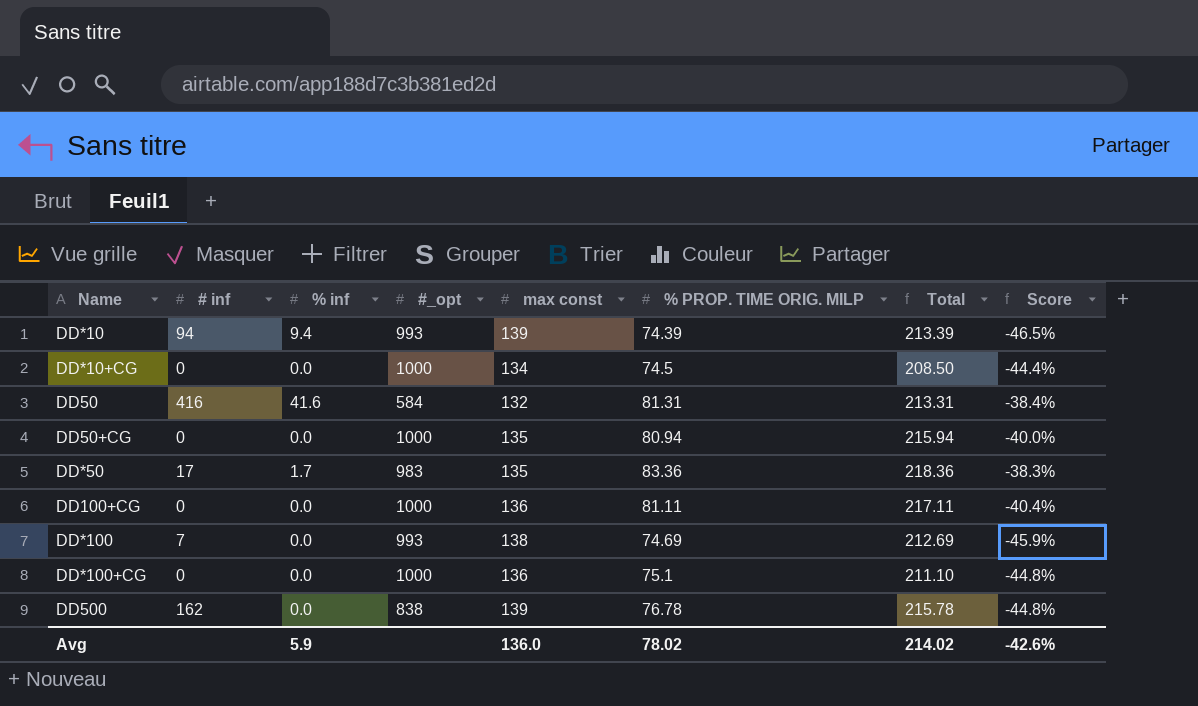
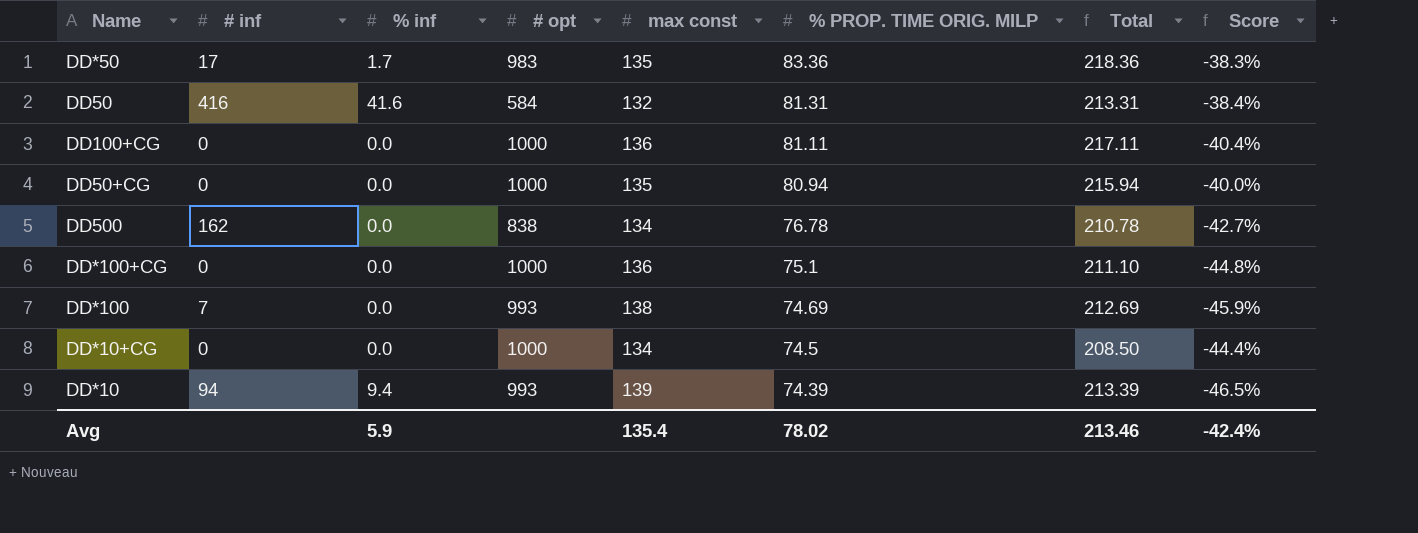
row order: none -> % PROP. TIME ORIG. MILP descending
column name: #_opt -> # opt
DD500 | max const: 139 -> 134
DD500 | Total: 215.78 -> 210.78
DD500 | Score: -44.8% -> -42.7%
Avg | max const: 136.0 -> 135.4
Avg | Total: 214.02 -> 213.46
Avg | Score: -42.6% -> -42.4%

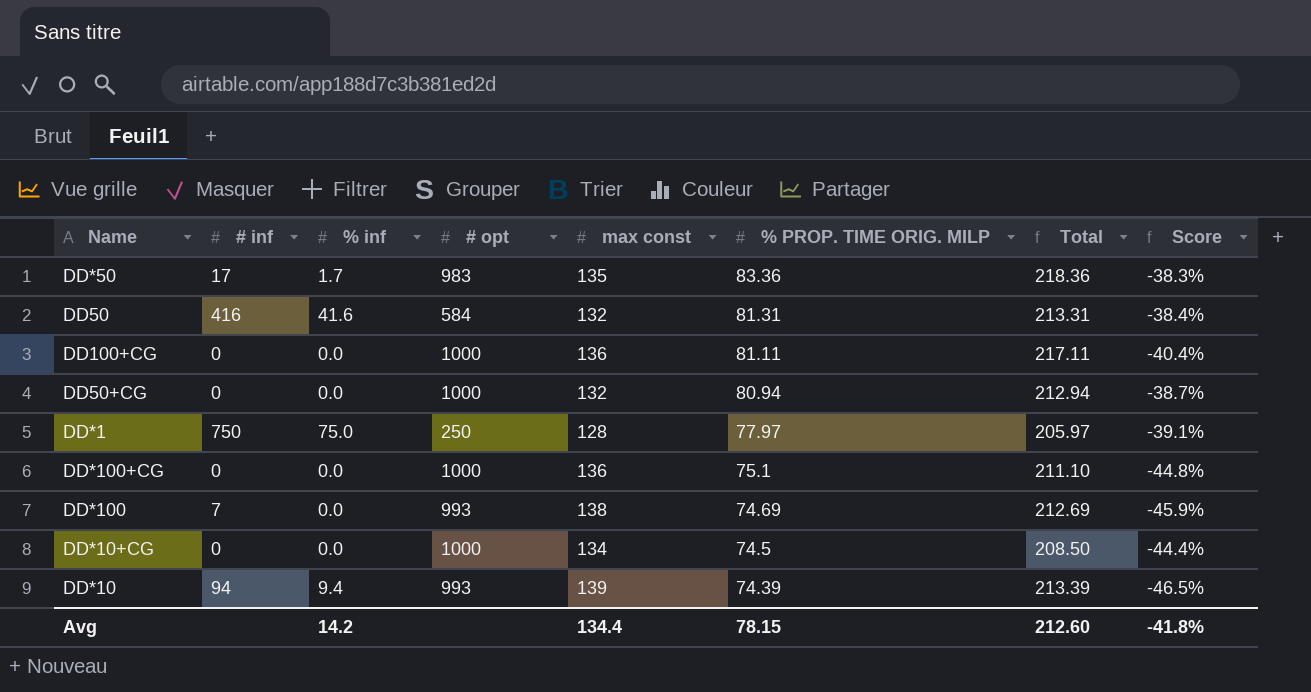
row DD500: 162 | 0.0 | 838 | 134 | 76.78 | 210.78 | -42.7% -> none
DD50+CG | max const: 135 -> 132
DD50+CG | Total: 215.94 -> 212.94
DD50+CG | Score: -40.0% -> -38.7%
row DD*1: none -> 750 | 75.0 | 250 | 128 | 77.97 | 205.97 | -39.1%
Avg | % inf: 5.9 -> 14.2
Avg | max const: 135.4 -> 134.4
Avg | % PROP. TIME ORIG. MILP: 78.02 -> 78.15
Avg | Total: 213.46 -> 212.60
Avg | Score: -42.4% -> -41.8%

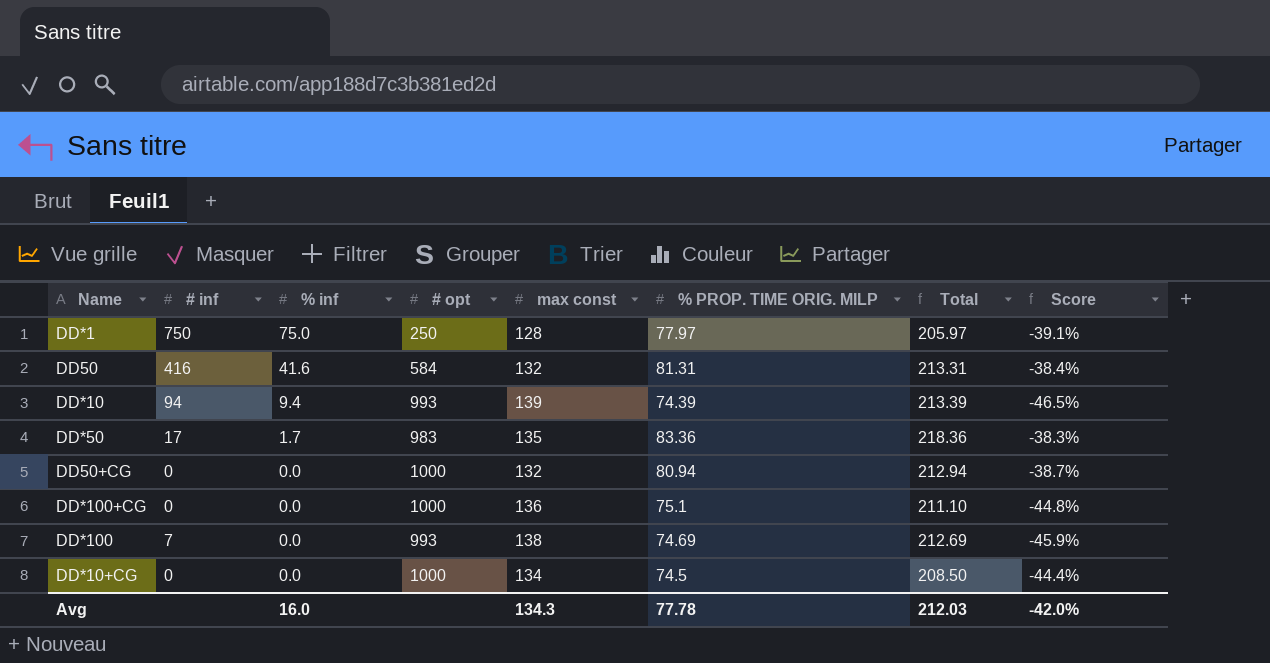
row order: % PROP. TIME ORIG. MILP descending -> % inf descending
row DD100+CG: 0 | 0.0 | 1000 | 136 | 81.11 | 217.11 | -40.4% -> none
Avg | % inf: 14.2 -> 16.0
Avg | max const: 134.4 -> 134.3
Avg | % PROP. TIME ORIG. MILP: 78.15 -> 77.78
Avg | Total: 212.60 -> 212.03
Avg | Score: -41.8% -> -42.0%

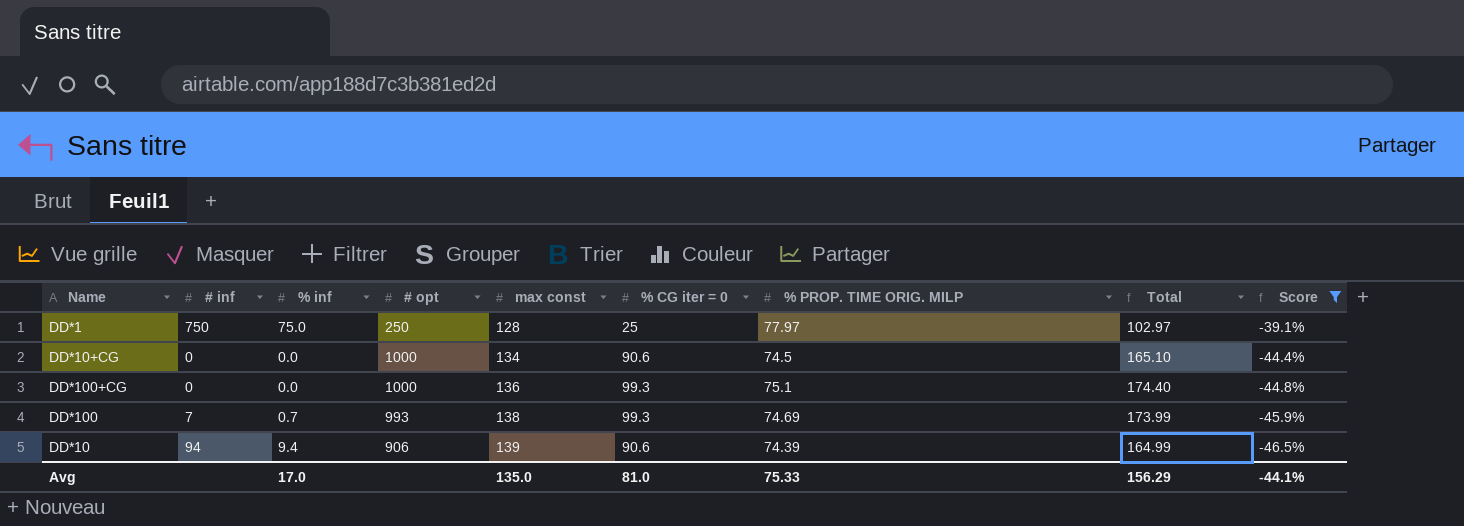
filter: none -> Score <= -39.1%
row order: % inf descending -> max const ascending
column % CG iter = 0 | position: none -> 6
column Total | formula: [max const] + [% PROP. TIME ORIG. MILP] -> [% CG iter = 0] + [% PROP. TIME ORIG. MILP]
DD*100 | % inf: 0.0 -> 0.7
DD*10 | # opt: 993 -> 906
Avg | % inf: 16.0 -> 17.0
Avg | max const: 134.3 -> 135.0
Avg | % PROP. TIME ORIG. MILP: 77.78 -> 75.33
Avg | Total: 212.03 -> 156.29
Avg | Score: -42.0% -> -44.1%

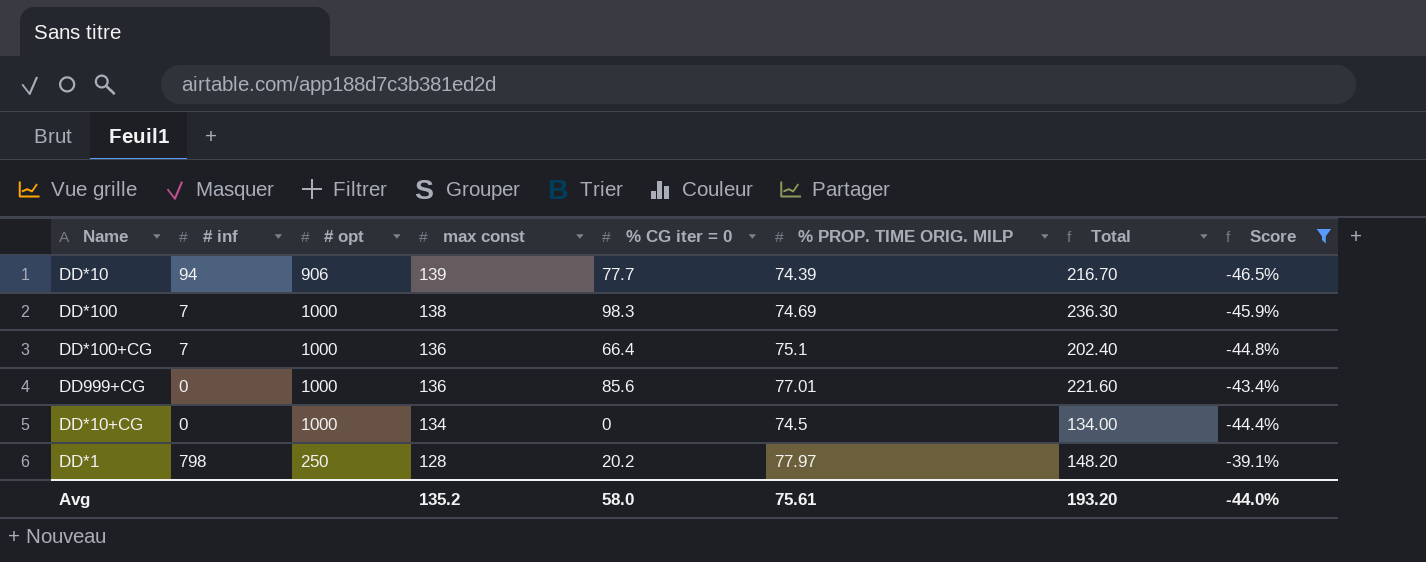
row order: max const ascending -> max const descending
column % inf | position: 3 -> none
column Total | formula: [% CG iter = 0] + [% PROP. TIME ORIG. MILP] -> [max const] + [% CG iter = 0]
DD*10 | % CG iter = 0: 90.6 -> 77.7
DD*100 | # opt: 993 -> 1000
DD*100 | % CG iter = 0: 99.3 -> 98.3
DD*100+CG | # inf: 0 -> 7
DD*100+CG | % CG iter = 0: 99.3 -> 66.4
row DD999+CG: none -> 0 | 1000 | 136 | 85.6 | 77.01 | 221.60 | -43.4%
DD*10+CG | % CG iter = 0: 90.6 -> 0
DD*1 | # inf: 750 -> 798
DD*1 | % CG iter = 0: 25 -> 20.2
Avg | max const: 135.0 -> 135.2
Avg | % CG iter = 0: 81.0 -> 58.0
Avg | % PROP. TIME ORIG. MILP: 75.33 -> 75.61
Avg | Total: 156.29 -> 193.20
Avg | Score: -44.1% -> -44.0%

